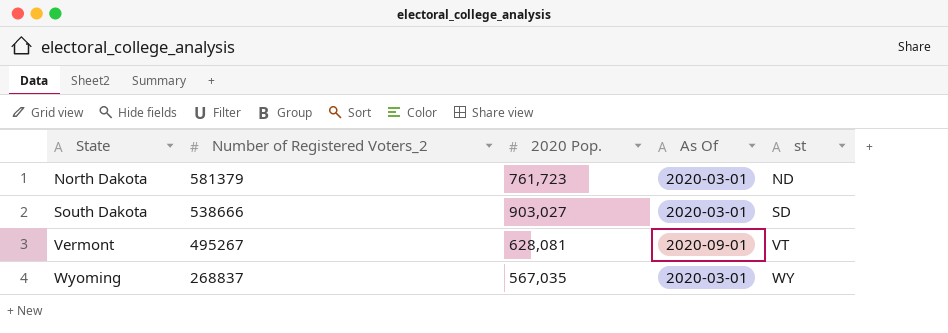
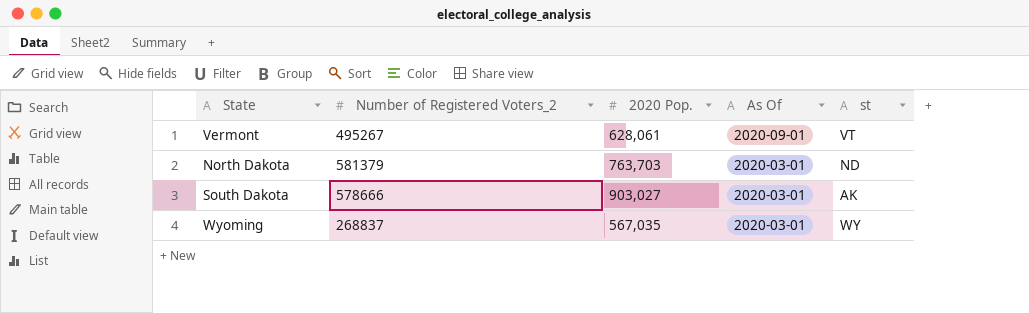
row order: State ascending -> As Of descending
Vermont | 2020 Pop.: 628,081 -> 628,061
North Dakota | 2020 Pop.: 761,723 -> 763,703
South Dakota | Number of Registered Voters_2: 538666 -> 578666
South Dakota | st: SD -> AK

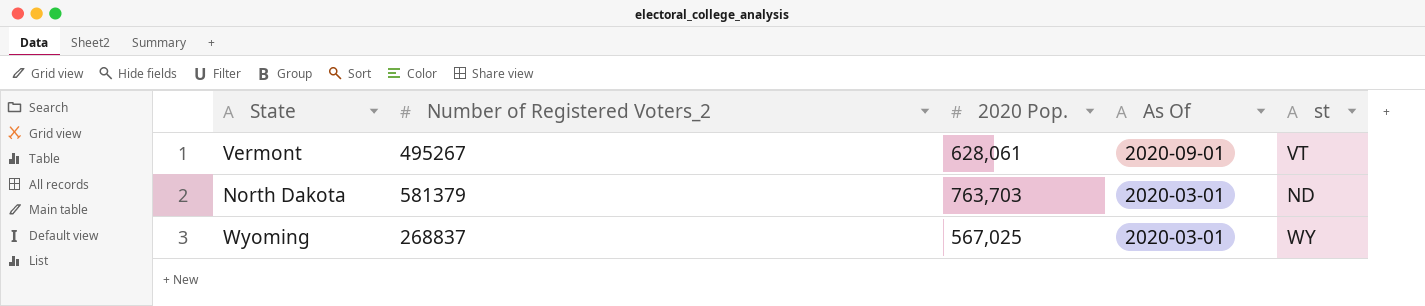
row South Dakota: 578666 | 903,027 | 2020-03-01 | AK -> none
Wyoming | 2020 Pop.: 567,035 -> 567,025

